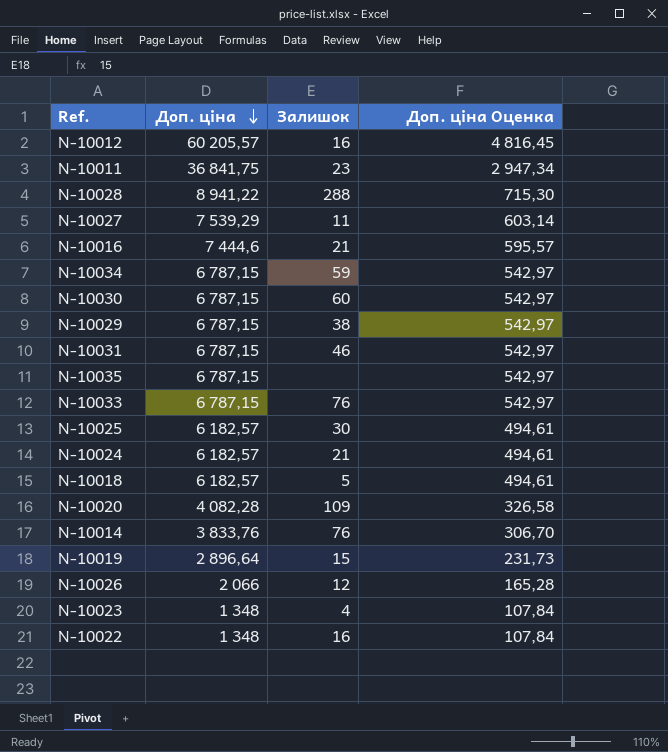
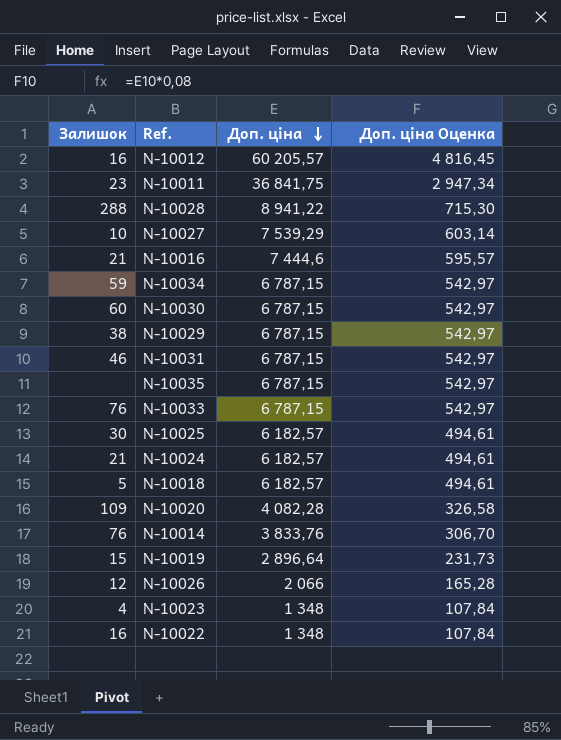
column Залишок | position: 3 -> 1
N-10027 | Залишок: 11 -> 10

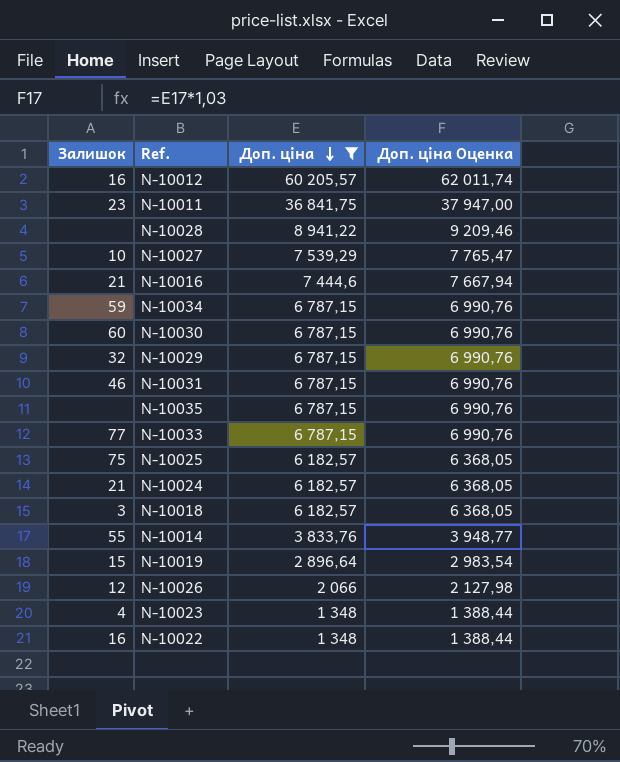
filter: none -> Доп. ціна != 4 082,28
column Доп. ціна Оценка | formula: [Доп. ціна] * 0,08 -> [Доп. ціна] * 1,03
N-10028 | Залишок: 288 -> none
N-10029 | Залишок: 38 -> 32
N-10033 | Залишок: 76 -> 77
N-10025 | Залишок: 30 -> 75
N-10018 | Залишок: 5 -> 3
N-10014 | Залишок: 76 -> 55

